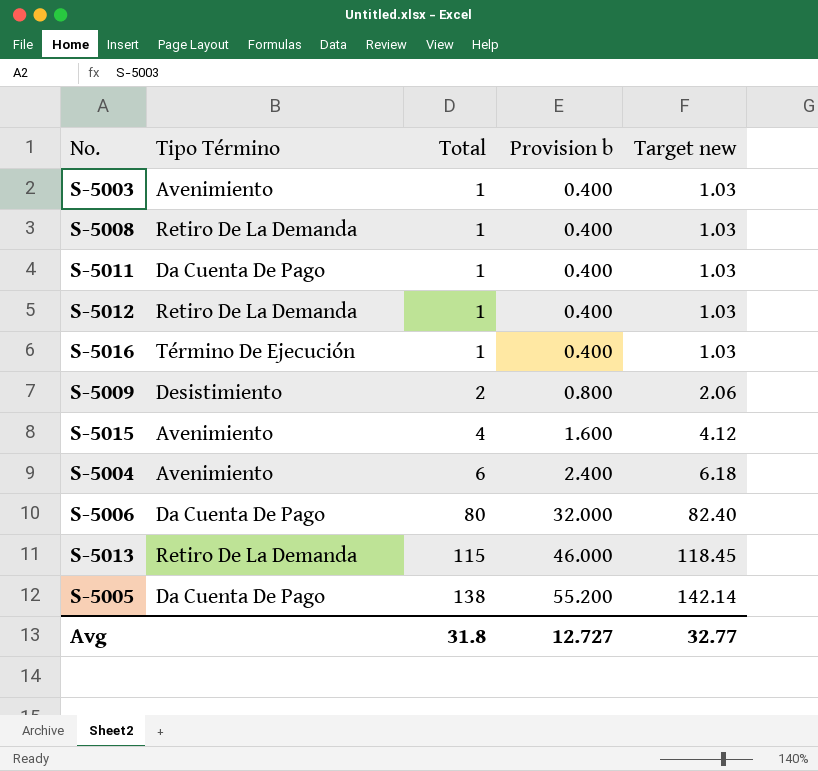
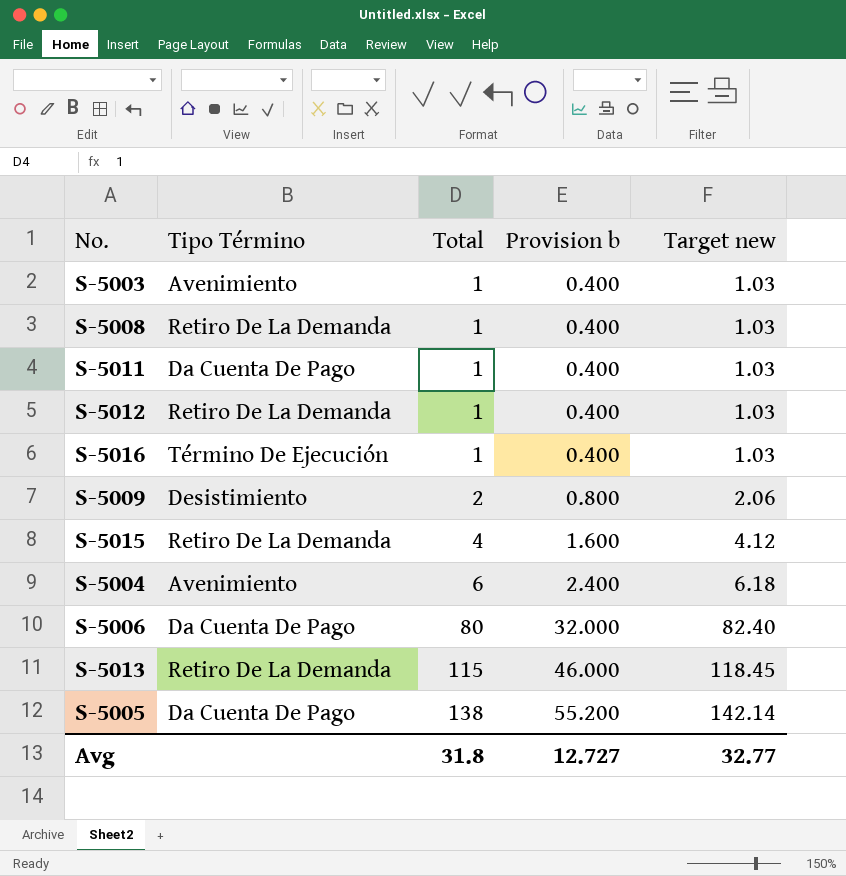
S-5015 | Tipo Término: Avenimiento -> Retiro De La Demanda

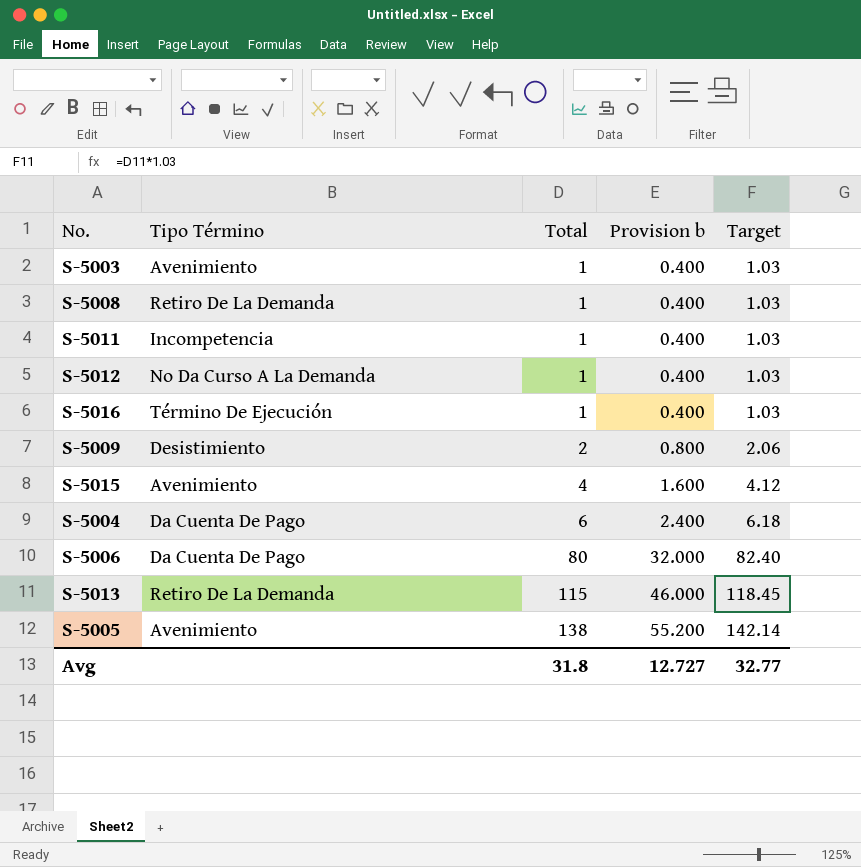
column name: Target new -> Target
S-5011 | Tipo Término: Da Cuenta De Pago -> Incompetencia
S-5012 | Tipo Término: Retiro De La Demanda -> No Da Curso A La Demanda
S-5015 | Tipo Término: Retiro De La Demanda -> Avenimiento
S-5004 | Tipo Término: Avenimiento -> Da Cuenta De Pago
S-5005 | Tipo Término: Da Cuenta De Pago -> Avenimiento

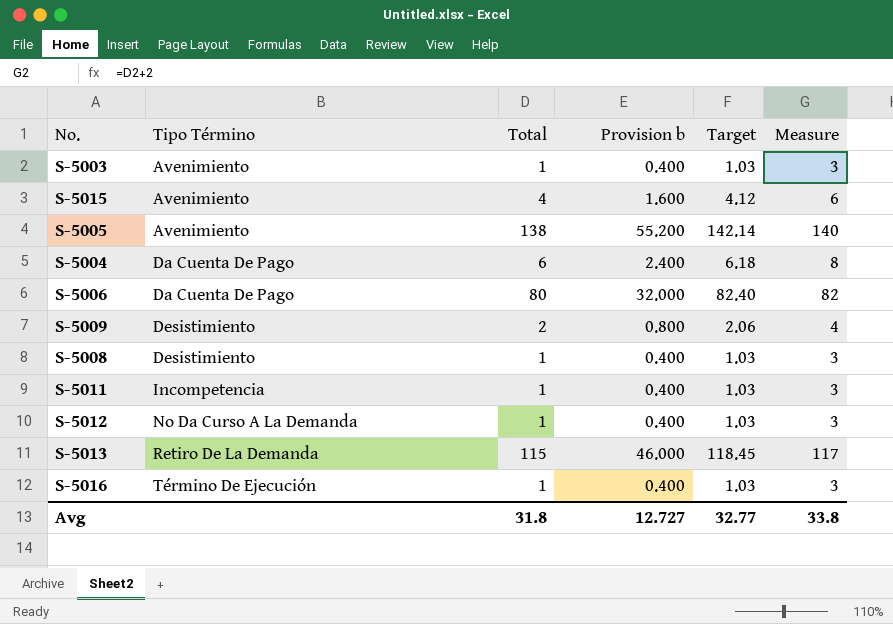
row order: Total ascending -> Tipo Término ascending
column Measure | formula: none -> [Total] + 2
S-5008 | Tipo Término: Retiro De La Demanda -> Desistimiento

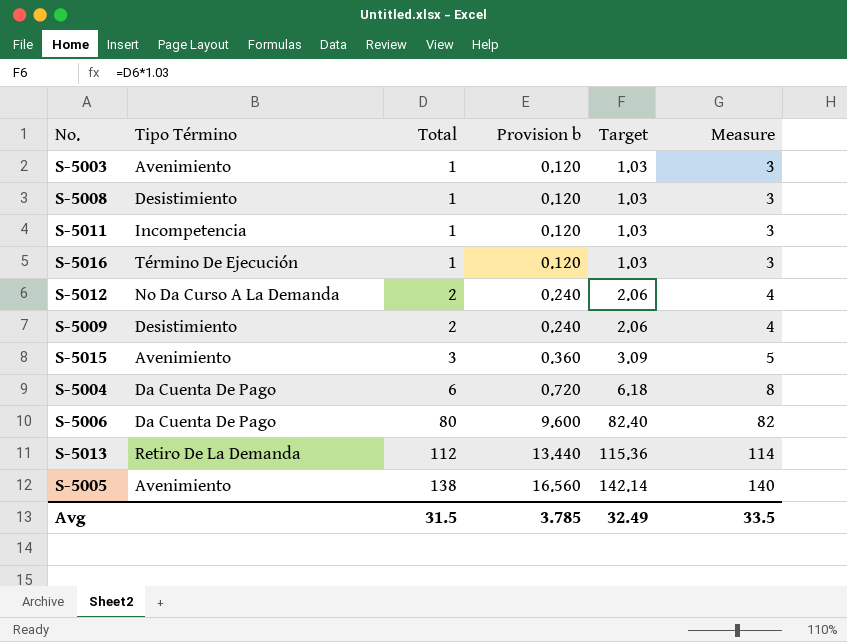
row order: Tipo Término ascending -> Total ascending
column Provision b | formula: [Total] * 0.4 -> [Total] * 0.12
S-5012 | Total: 1 -> 2
S-5012 | Target: 1.03 -> 2.06
S-5012 | Measure: 3 -> 4
S-5015 | Total: 4 -> 3
S-5015 | Target: 4.12 -> 3.09
S-5015 | Measure: 6 -> 5
S-5013 | Total: 115 -> 112
S-5013 | Target: 118.45 -> 115.36
S-5013 | Measure: 117 -> 114
Avg | Total: 31.8 -> 31.5
Avg | Provision b: 12.727 -> 3.785
Avg | Target: 32.77 -> 32.49
Avg | Measure: 33.8 -> 33.5

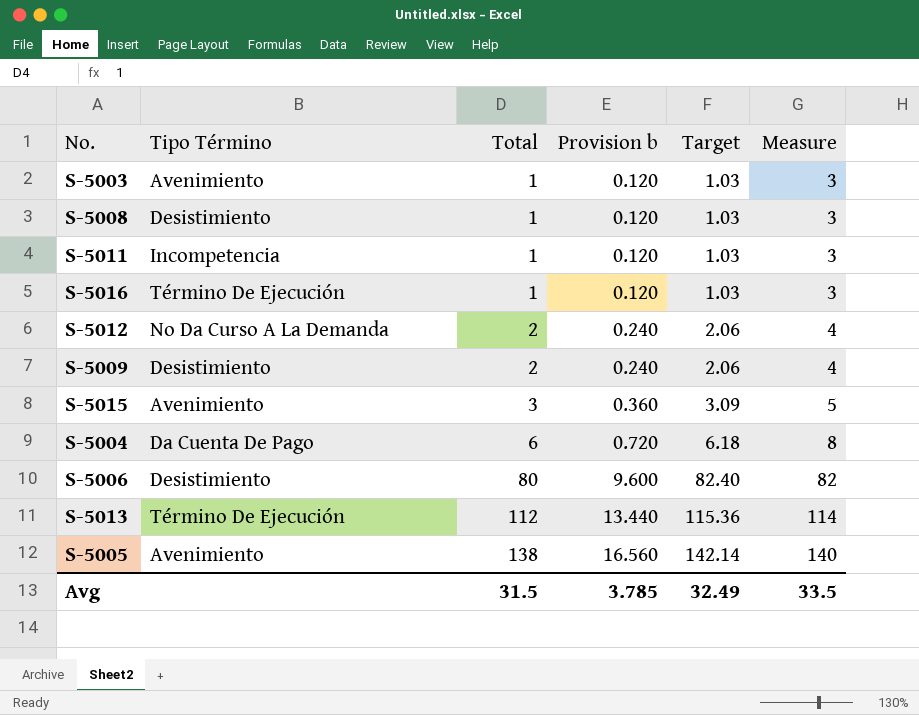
S-5006 | Tipo Término: Da Cuenta De Pago -> Desistimiento
S-5013 | Tipo Término: Retiro De La Demanda -> Término De Ejecución

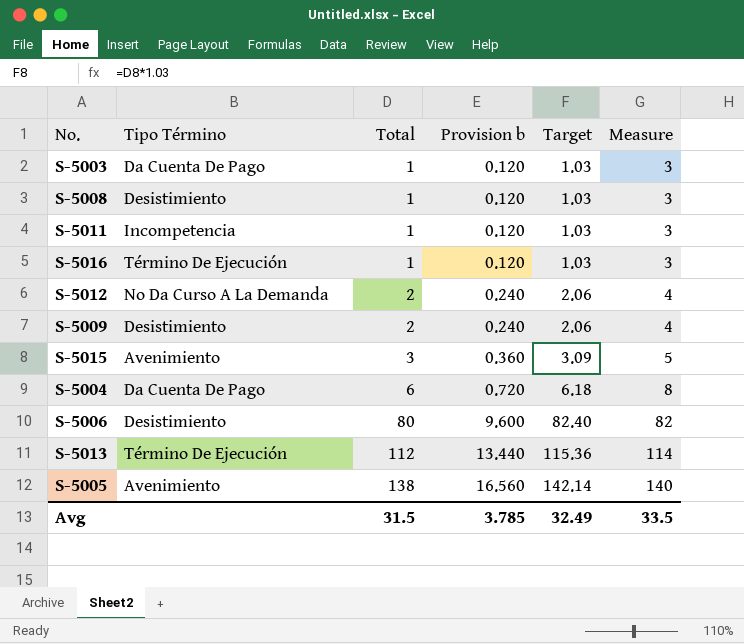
S-5003 | Tipo Término: Avenimiento -> Da Cuenta De Pago

